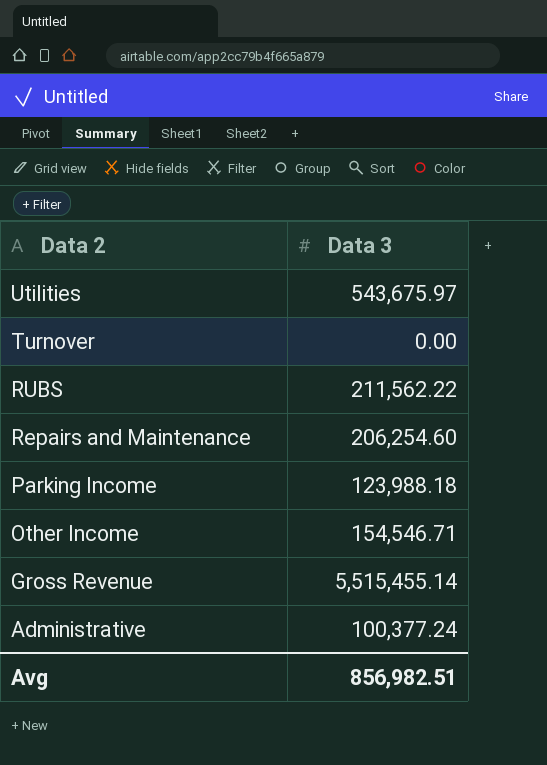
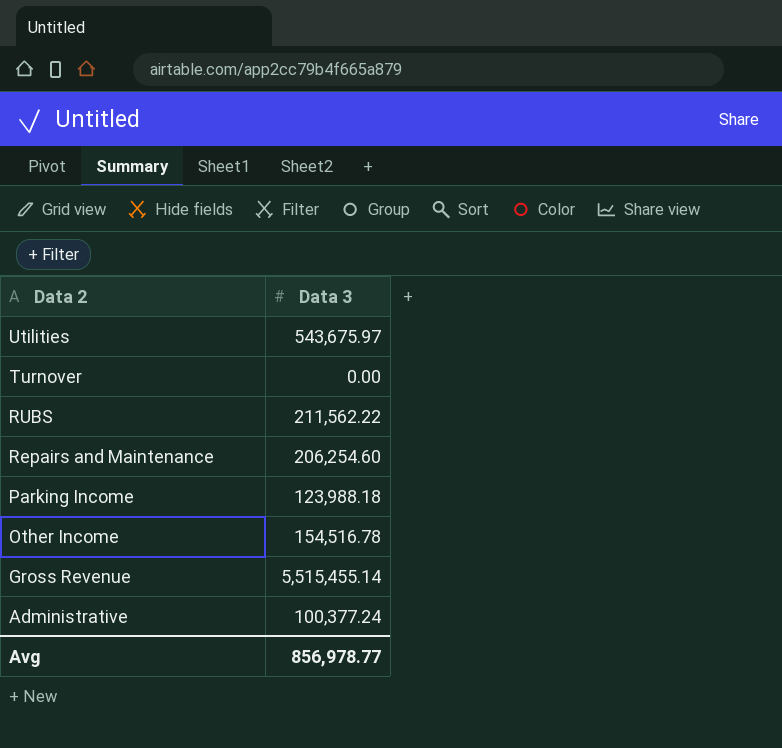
Other Income | Data 3: 154,546.71 -> 154,516.78
Avg | Data 3: 856,982.51 -> 856,978.77

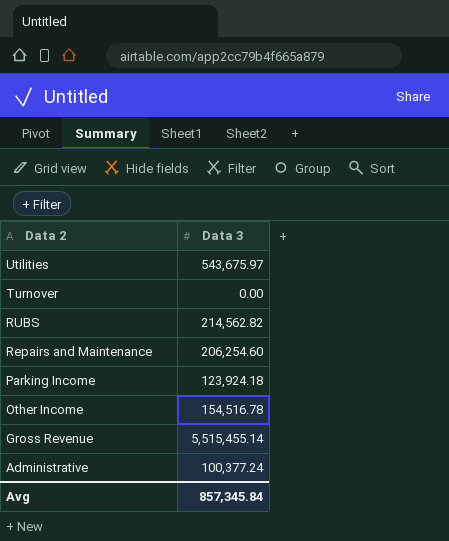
RUBS | Data 3: 211,562.22 -> 214,562.82
Parking Income | Data 3: 123,988.18 -> 123,924.18
Avg | Data 3: 856,978.77 -> 857,345.84

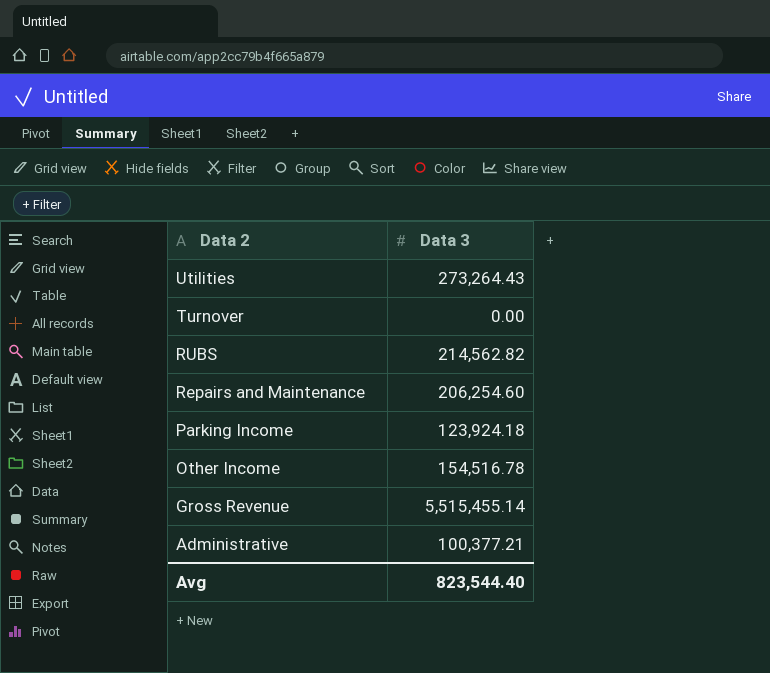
Utilities | Data 3: 543,675.97 -> 273,264.43
Administrative | Data 3: 100,377.24 -> 100,377.21
Avg | Data 3: 857,345.84 -> 823,544.40

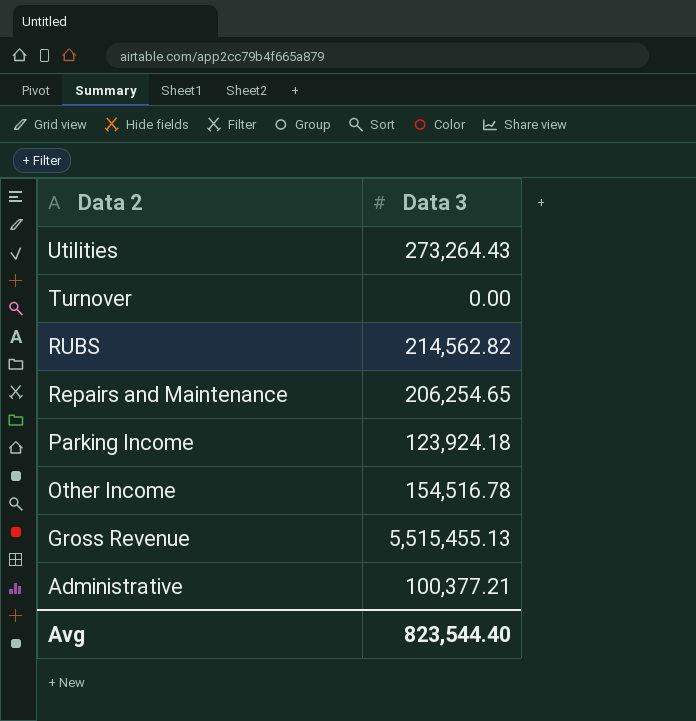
Repairs and Maintenance | Data 3: 206,254.60 -> 206,254.65
Gross Revenue | Data 3: 5,515,455.14 -> 5,515,455.13

